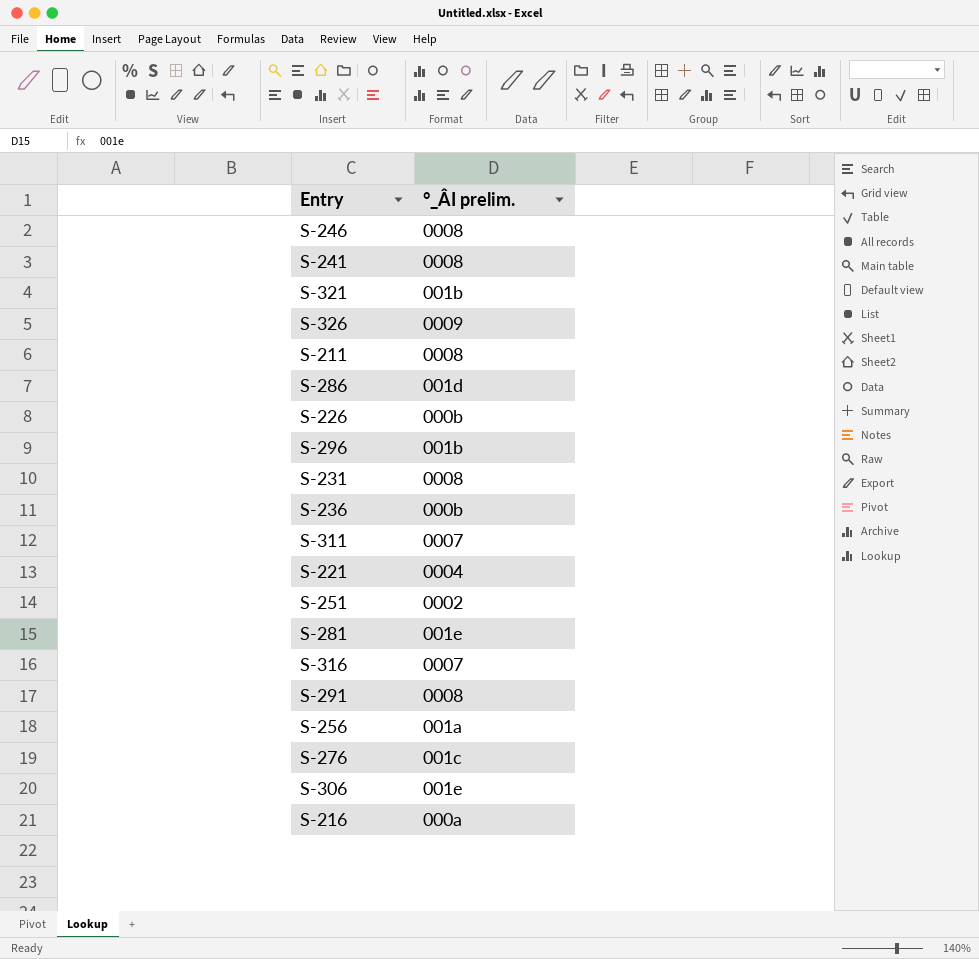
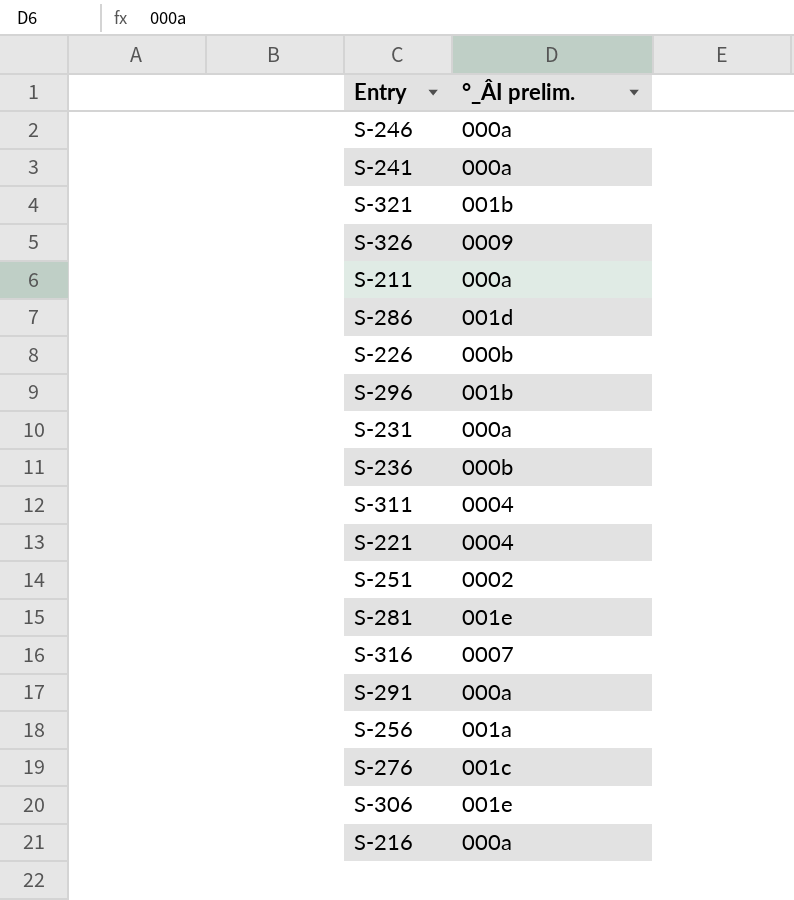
S-246 | °_ÂI prelim.: 0008 -> 000a
S-241 | °_ÂI prelim.: 0008 -> 000a
S-211 | °_ÂI prelim.: 0008 -> 000a
S-231 | °_ÂI prelim.: 0008 -> 000a
S-311 | °_ÂI prelim.: 0007 -> 0004
S-291 | °_ÂI prelim.: 0008 -> 000a

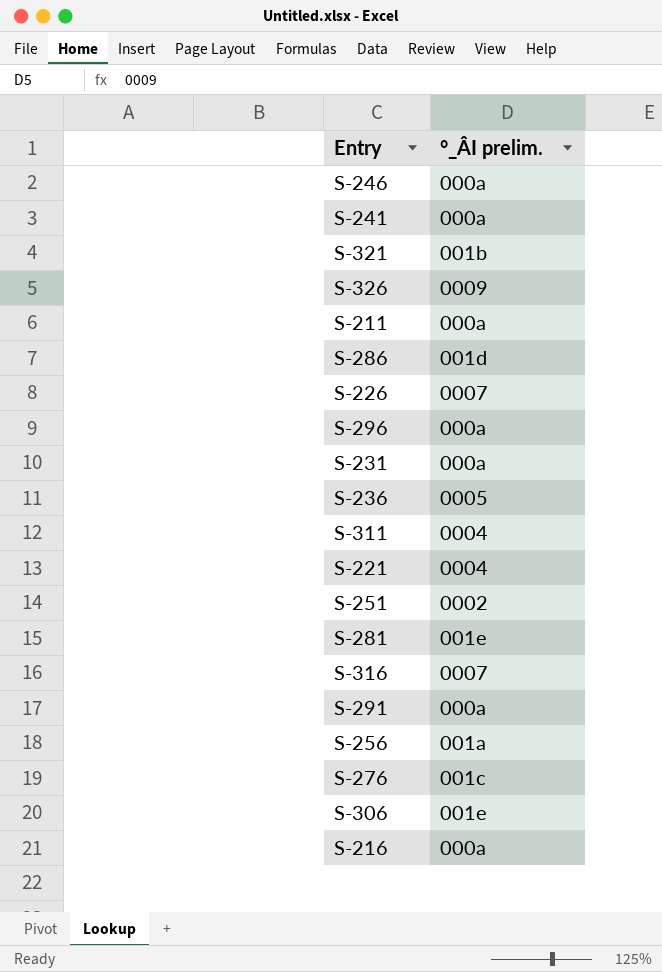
S-226 | °_ÂI prelim.: 000b -> 0007
S-296 | °_ÂI prelim.: 001b -> 000a
S-236 | °_ÂI prelim.: 000b -> 0005

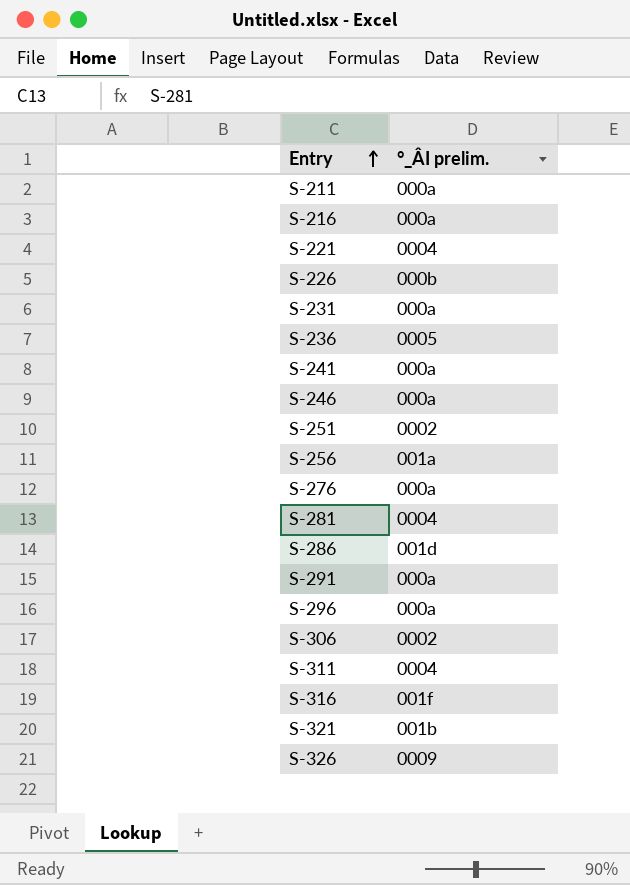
row order: none -> Entry ascending
S-226 | °_ÂI prelim.: 0007 -> 000b
S-276 | °_ÂI prelim.: 001c -> 000a
S-281 | °_ÂI prelim.: 001e -> 0004
S-306 | °_ÂI prelim.: 001e -> 0002
S-316 | °_ÂI prelim.: 0007 -> 001f

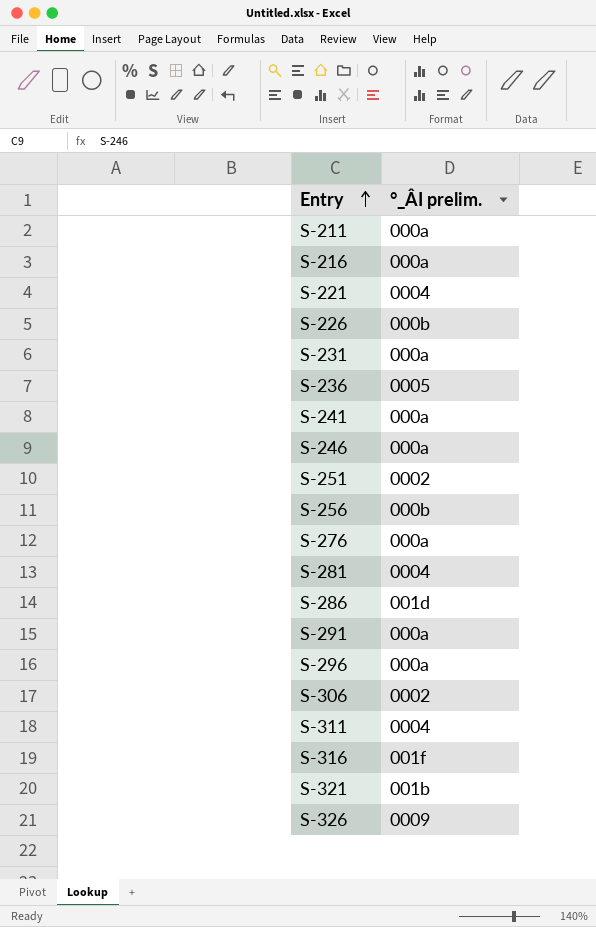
S-256 | °_ÂI prelim.: 001a -> 000b

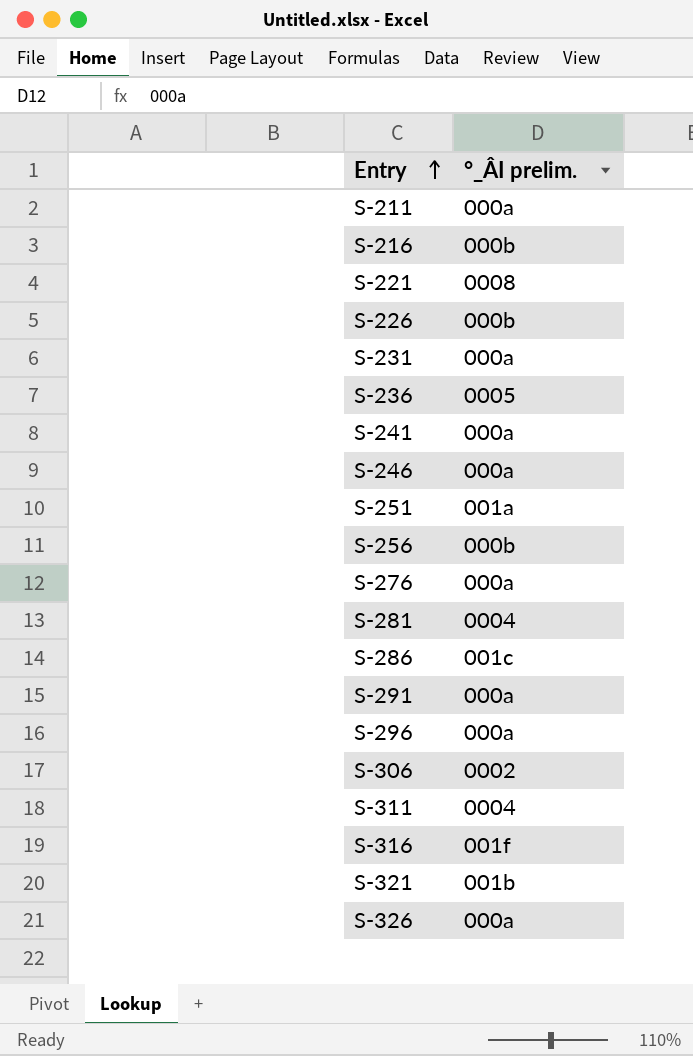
S-216 | °_ÂI prelim.: 000a -> 000b
S-221 | °_ÂI prelim.: 0004 -> 0008
S-251 | °_ÂI prelim.: 0002 -> 001a
S-286 | °_ÂI prelim.: 001d -> 001c
S-326 | °_ÂI prelim.: 0009 -> 000a

